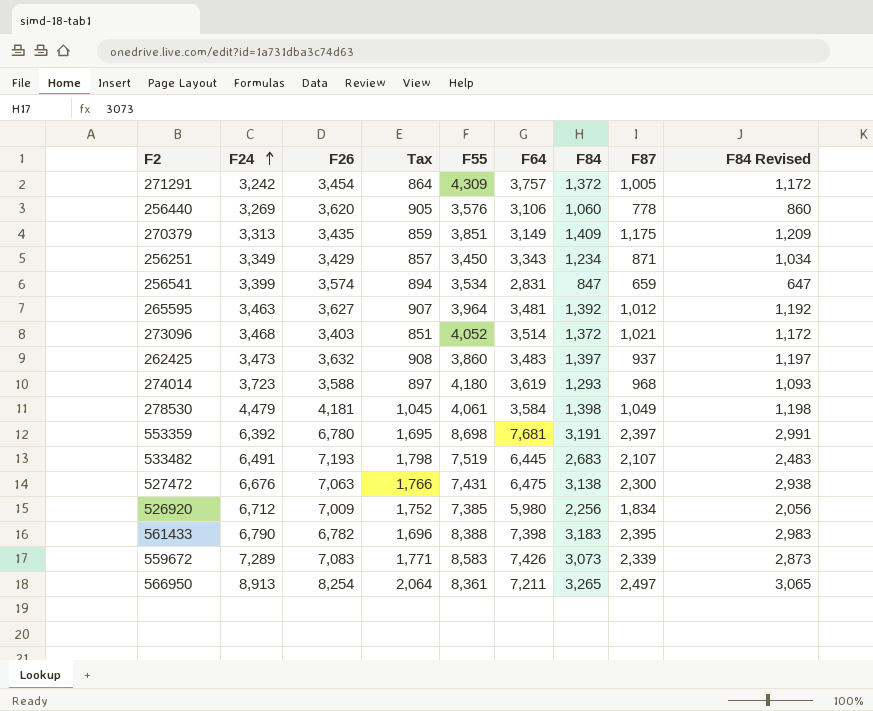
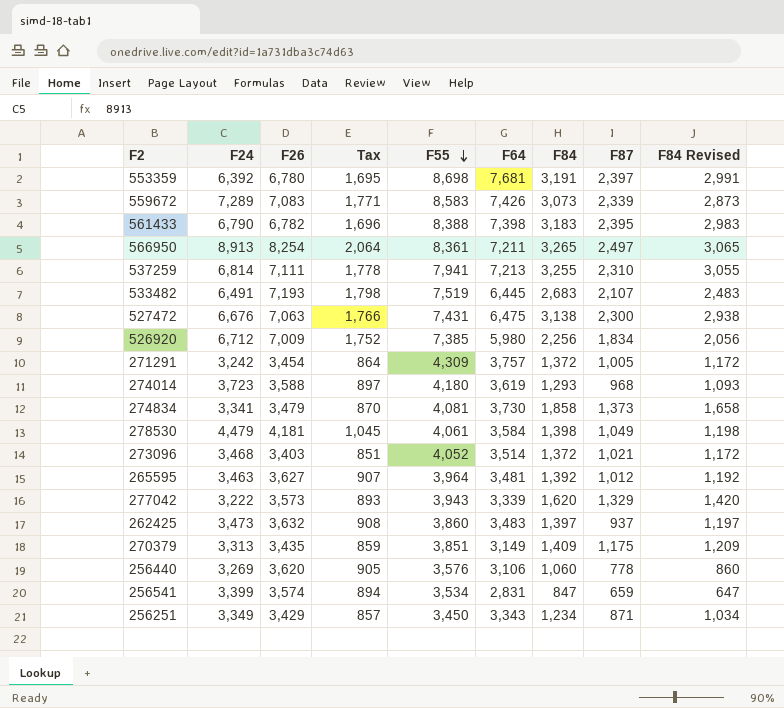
row order: F24 ascending -> F55 descending
row 537259: none -> 6,814 | 7,111 | 1,778 | 7,941 | 7,213 | 3,255 | 2,310 | 3,055
row 274834: none -> 3,341 | 3,479 | 870 | 4,081 | 3,730 | 1,858 | 1,373 | 1,658
row 277042: none -> 3,222 | 3,573 | 893 | 3,943 | 3,339 | 1,620 | 1,329 | 1,420

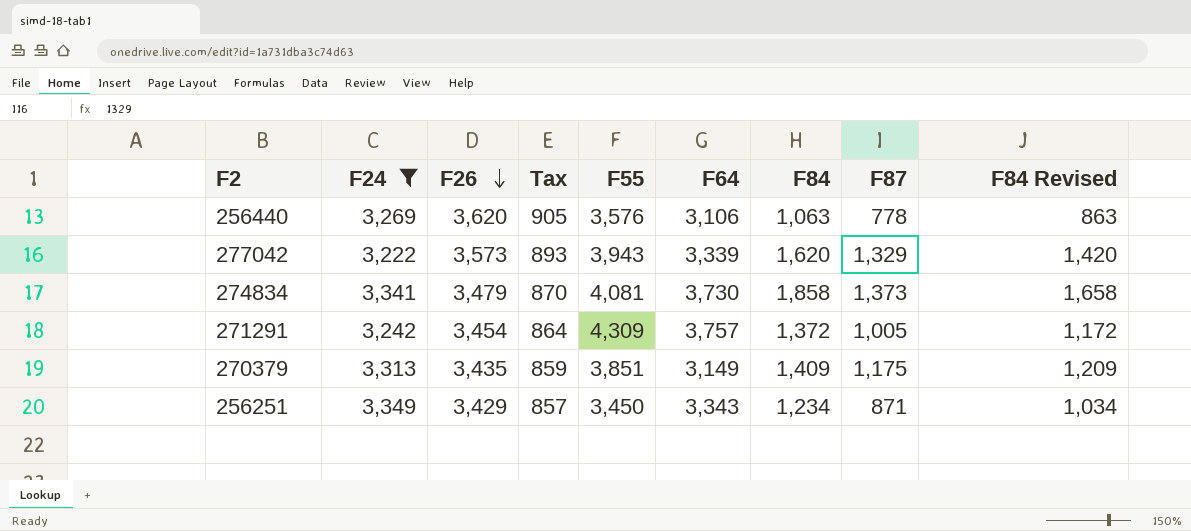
filter: none -> F24 <= 3,349
row order: F55 descending -> F26 descending
256440 | F84: 1,060 -> 1,063
256440 | F84 Revised: 860 -> 863

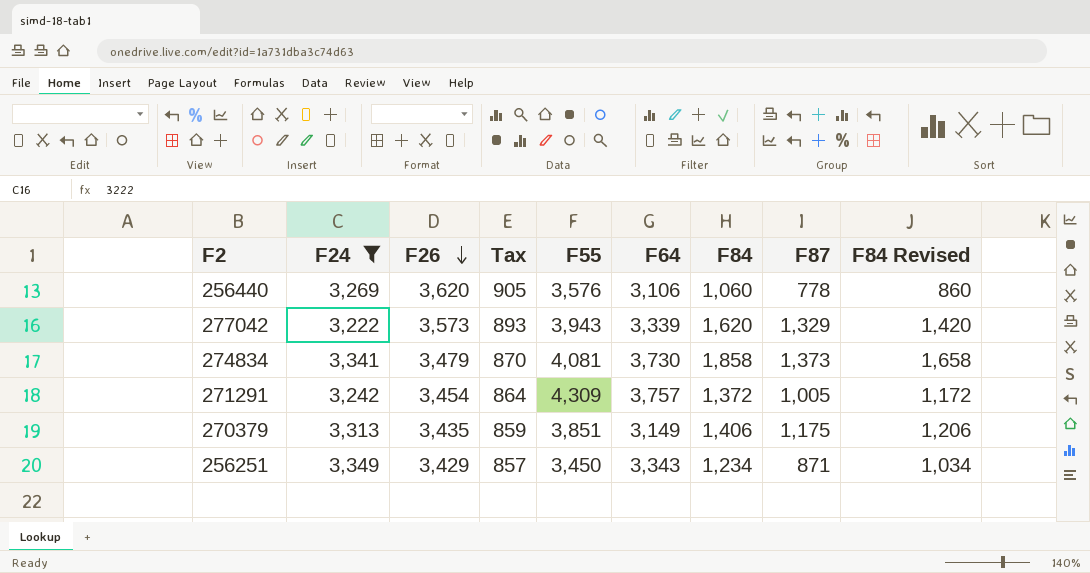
256440 | F84: 1,063 -> 1,060
256440 | F84 Revised: 863 -> 860
270379 | F84: 1,409 -> 1,406
270379 | F84 Revised: 1,209 -> 1,206

